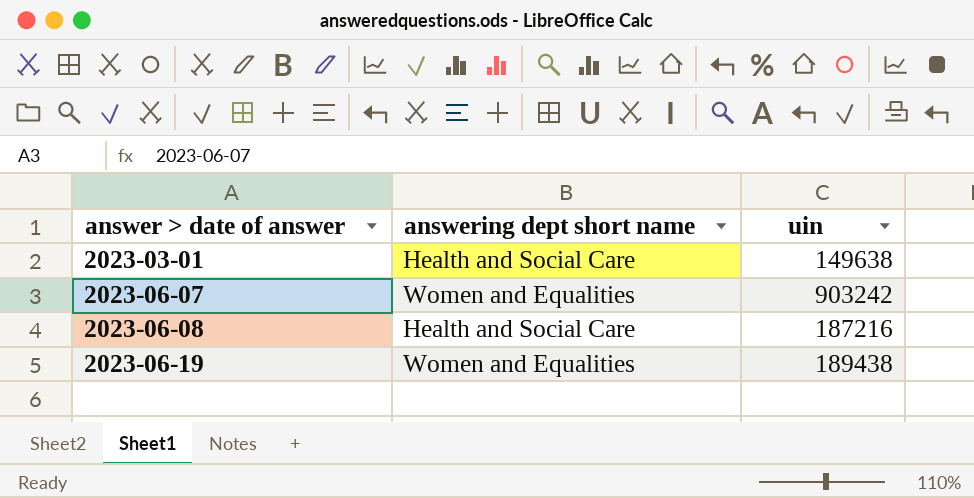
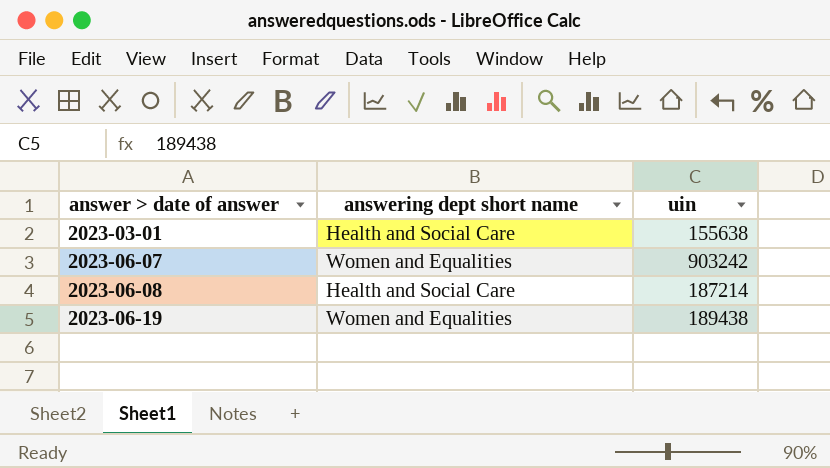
2023-03-01 | uin: 149638 -> 155638
2023-06-08 | uin: 187216 -> 187214

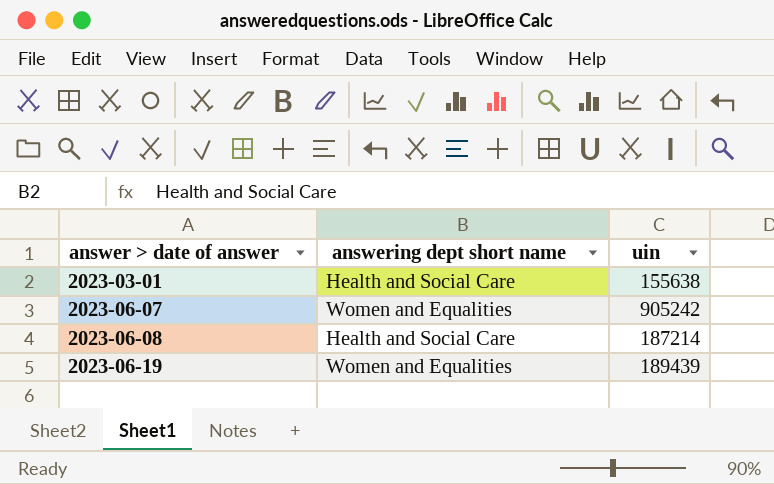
2023-06-07 | uin: 903242 -> 905242
2023-06-19 | uin: 189438 -> 189439

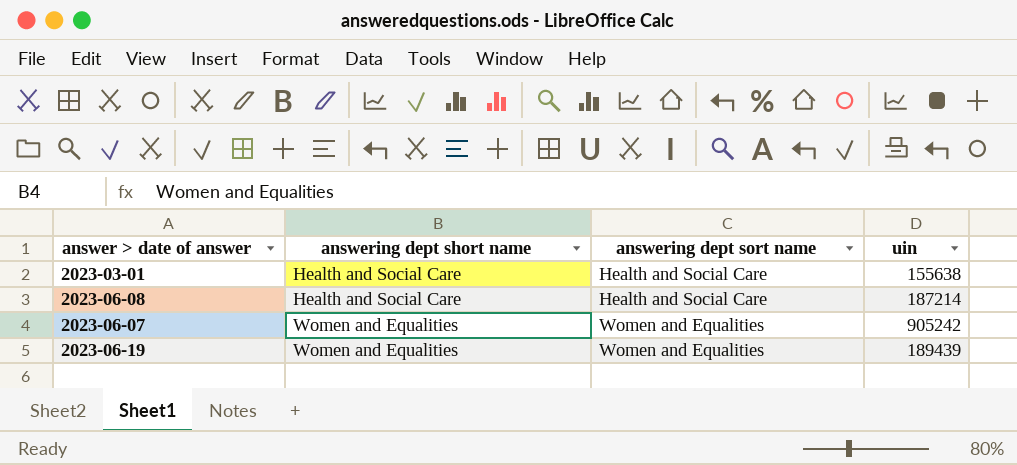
row order: answer > date of answer ascending -> answering dept short name ascending
column answering dept sort name | position: none -> 3

